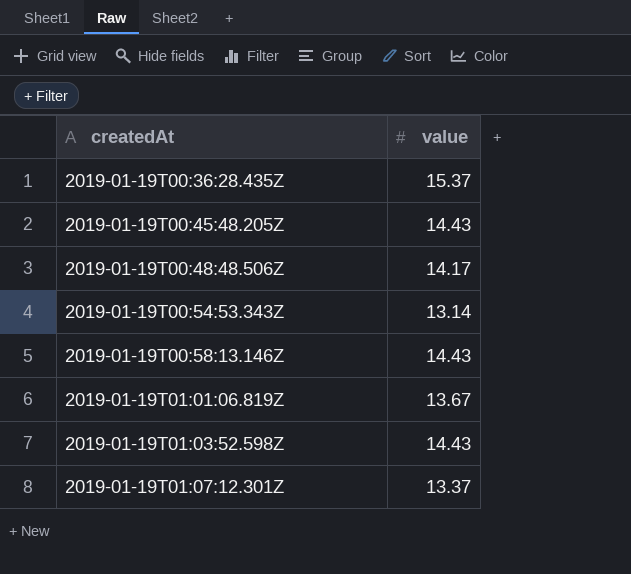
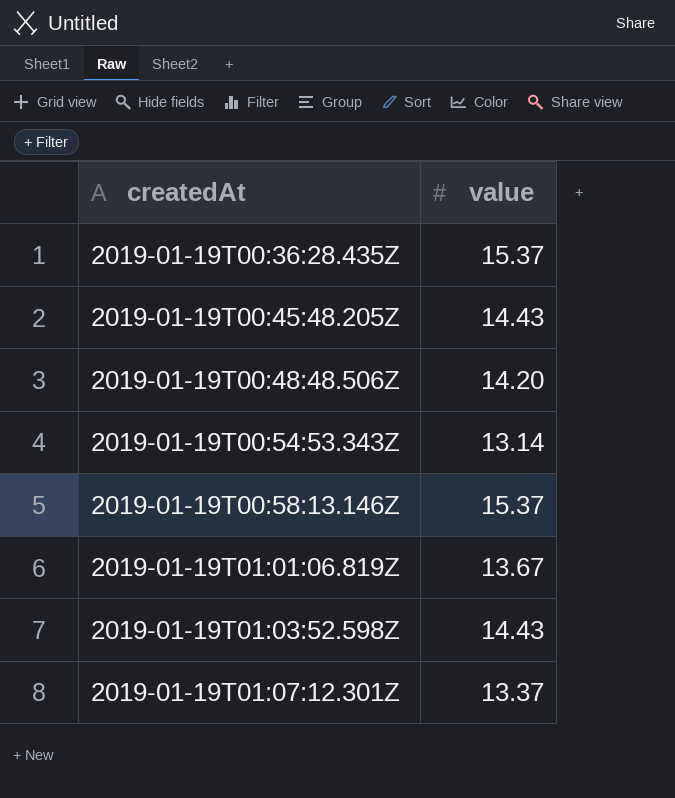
2019-01-19T00:48:48.506Z | value: 14.17 -> 14.20
2019-01-19T00:58:13.146Z | value: 14.43 -> 15.37

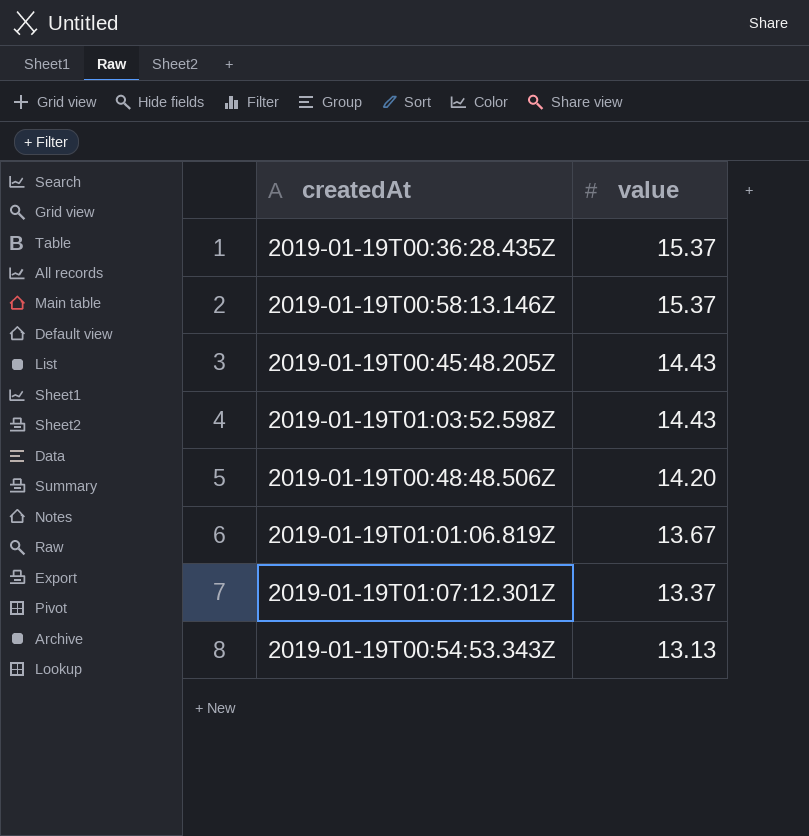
row order: createdAt ascending -> value descending
2019-01-19T00:54:53.343Z | value: 13.14 -> 13.13

